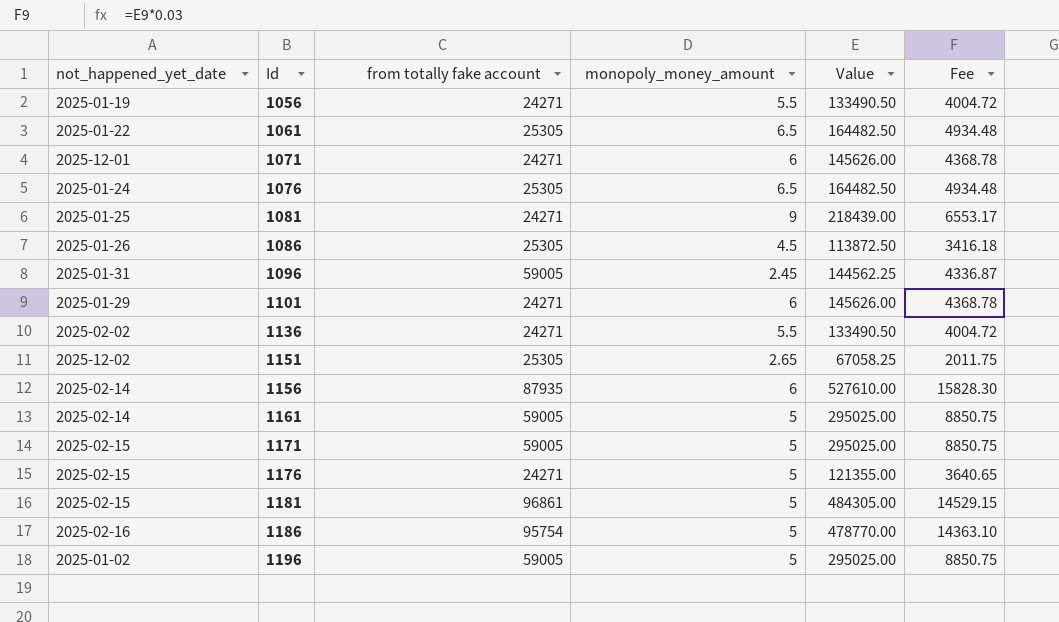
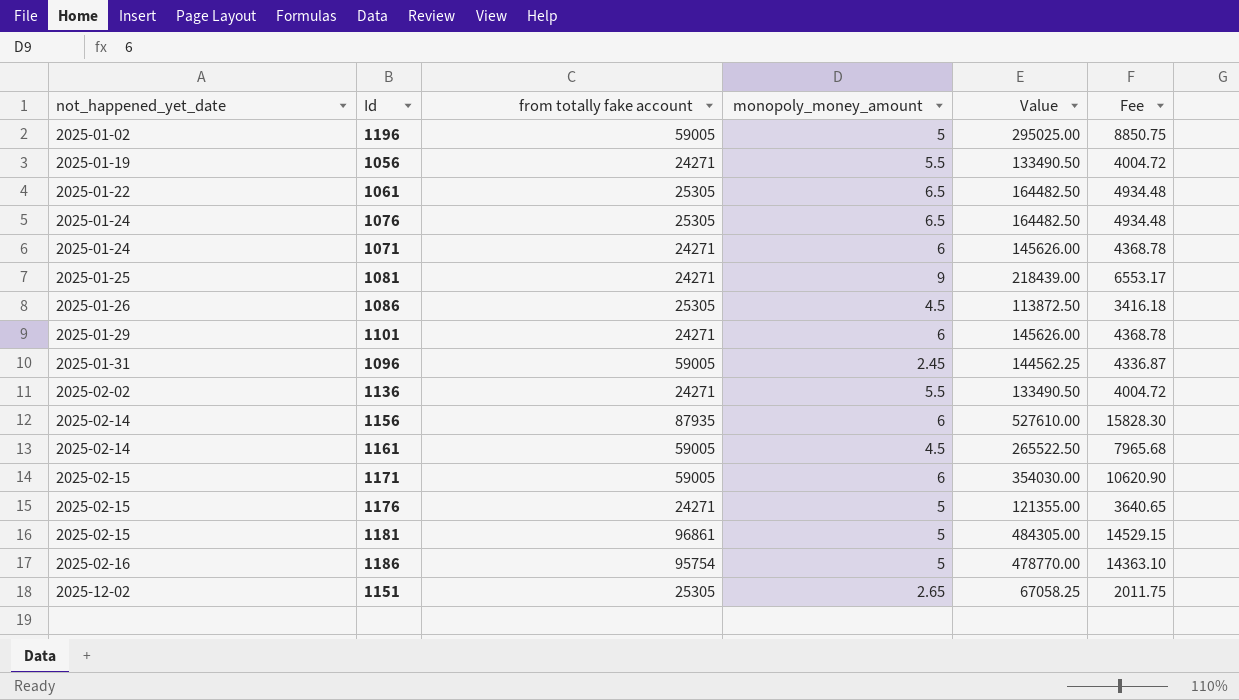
row order: Id ascending -> not_happened_yet_date ascending
1071 | not_happened_yet_date: 2025-12-01 -> 2025-01-24
1161 | monopoly_money_amount: 5 -> 4.5
1161 | Value: 295025.00 -> 265522.50
1161 | Fee: 8850.75 -> 7965.68
1171 | monopoly_money_amount: 5 -> 6
1171 | Value: 295025.00 -> 354030.00
1171 | Fee: 8850.75 -> 10620.90

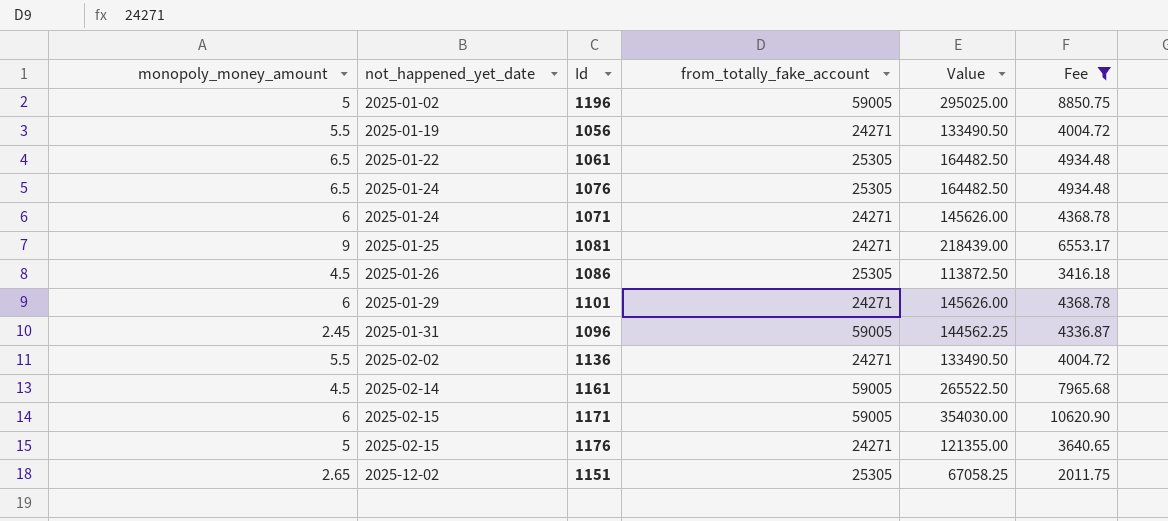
filter: none -> Fee <= 10620.90
column monopoly_money_amount | position: 4 -> 1
column name: from totally fake account -> from_totally_fake_account

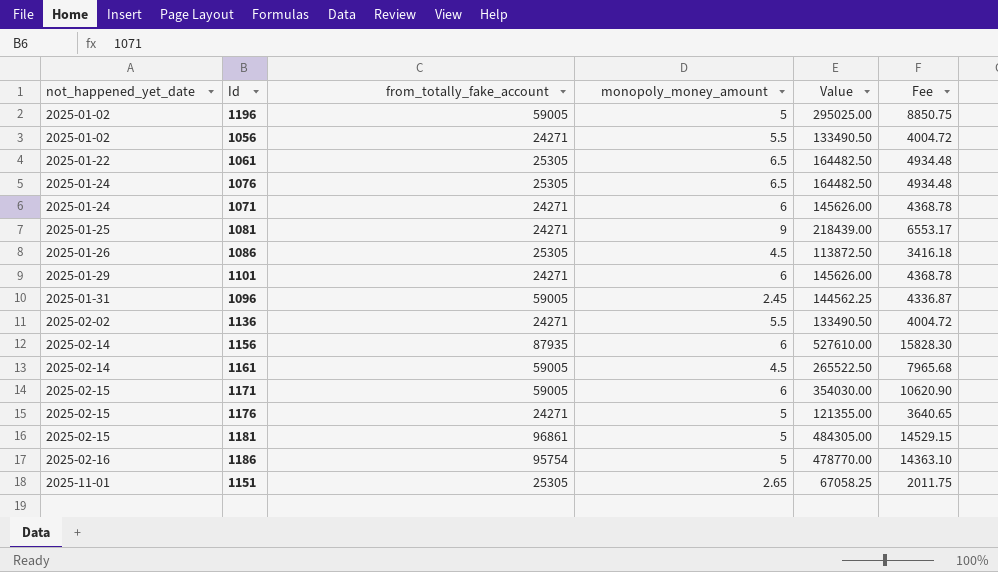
filter: Fee <= 10620.90 -> none
column monopoly_money_amount | position: 1 -> 4
1056 | not_happened_yet_date: 2025-01-19 -> 2025-01-02
1151 | not_happened_yet_date: 2025-12-02 -> 2025-11-01

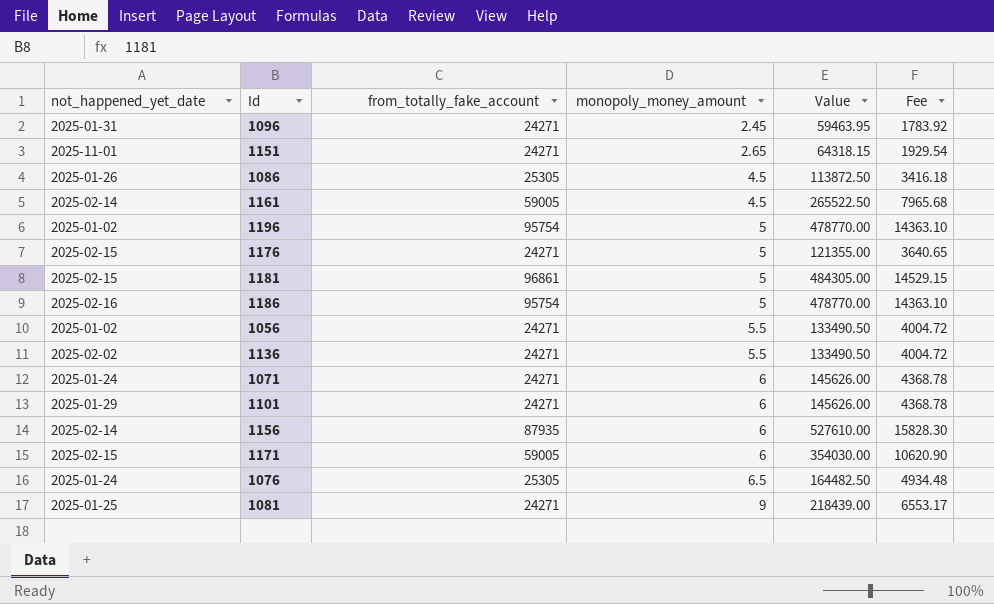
row order: not_happened_yet_date ascending -> monopoly_money_amount ascending
row 1061: 2025-01-22 | 25305 | 6.5 | 164482.50 | 4934.48 -> none
1096 | from_totally_fake_account: 59005 -> 24271
1096 | Value: 144562.25 -> 59463.95
1096 | Fee: 4336.87 -> 1783.92
1151 | from_totally_fake_account: 25305 -> 24271
1151 | Value: 67058.25 -> 64318.15
1151 | Fee: 2011.75 -> 1929.54
1196 | from_totally_fake_account: 59005 -> 95754
1196 | Value: 295025.00 -> 478770.00
1196 | Fee: 8850.75 -> 14363.10

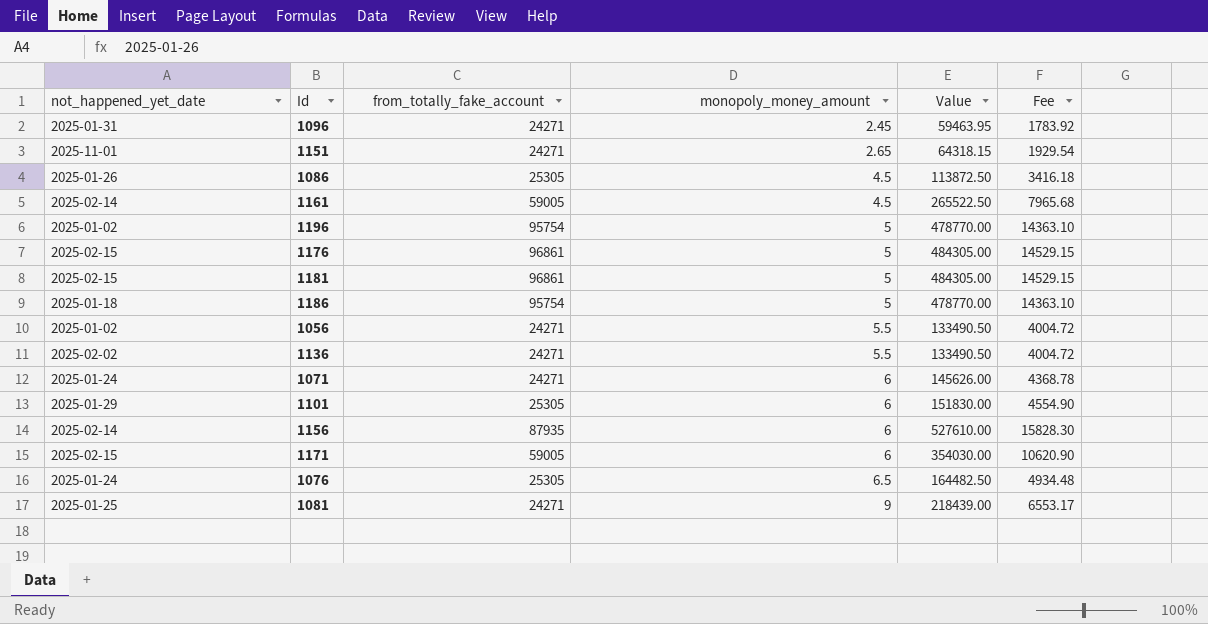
1176 | from_totally_fake_account: 24271 -> 96861
1176 | Value: 121355.00 -> 484305.00
1176 | Fee: 3640.65 -> 14529.15
1186 | not_happened_yet_date: 2025-02-16 -> 2025-01-18
1101 | from_totally_fake_account: 24271 -> 25305
1101 | Value: 145626.00 -> 151830.00
1101 | Fee: 4368.78 -> 4554.90

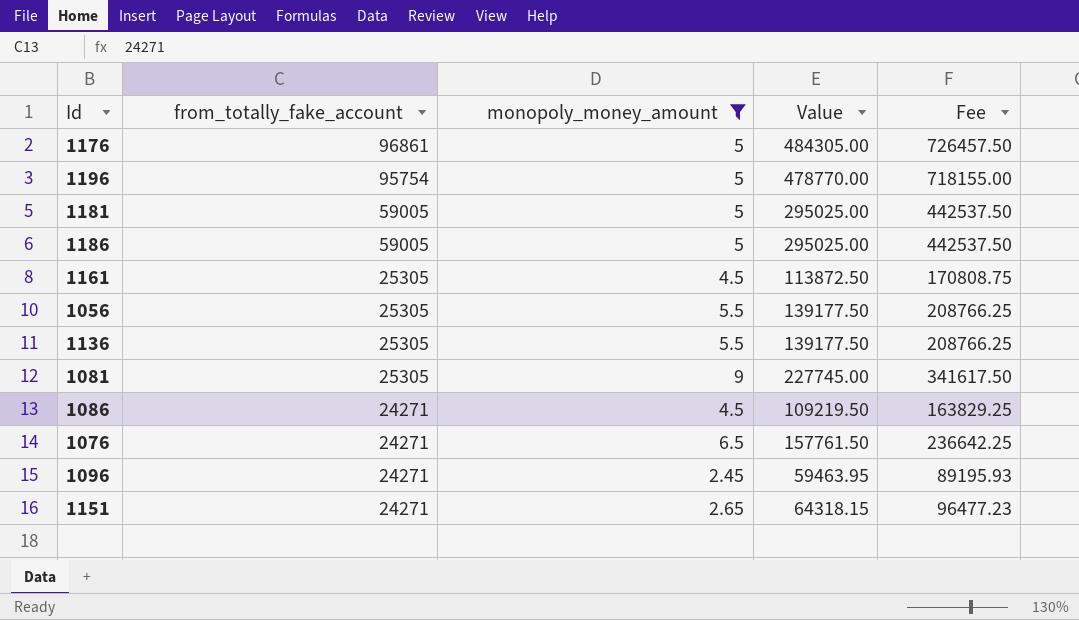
filter: none -> monopoly_money_amount != 6
row order: monopoly_money_amount ascending -> from_totally_fake_account descending
column not_happened_yet_date | position: 1 -> none
column Fee | formula: [Value] * 0.03 -> [Value] * 1.5
1181 | from_totally_fake_account: 96861 -> 59005
1181 | Value: 484305.00 -> 295025.00
1186 | from_totally_fake_account: 95754 -> 59005
1186 | Value: 478770.00 -> 295025.00
1161 | from_totally_fake_account: 59005 -> 25305
1161 | Value: 265522.50 -> 113872.50
1056 | from_totally_fake_account: 24271 -> 25305
1056 | Value: 133490.50 -> 139177.50
1136 | from_totally_fake_account: 24271 -> 25305
1136 | Value: 133490.50 -> 139177.50
1081 | from_totally_fake_account: 24271 -> 25305
1081 | Value: 218439.00 -> 227745.00
1086 | from_totally_fake_account: 25305 -> 24271
1086 | Value: 113872.50 -> 109219.50
1076 | from_totally_fake_account: 25305 -> 24271
1076 | Value: 164482.50 -> 157761.50

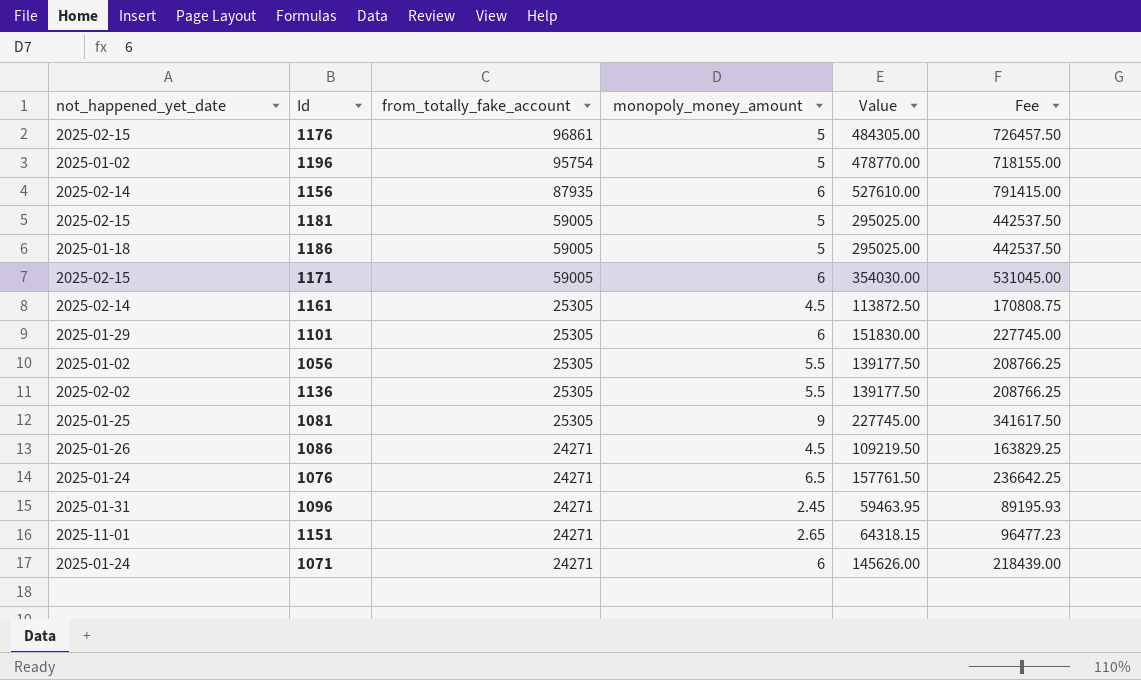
filter: monopoly_money_amount != 6 -> none
column not_happened_yet_date | position: none -> 1

